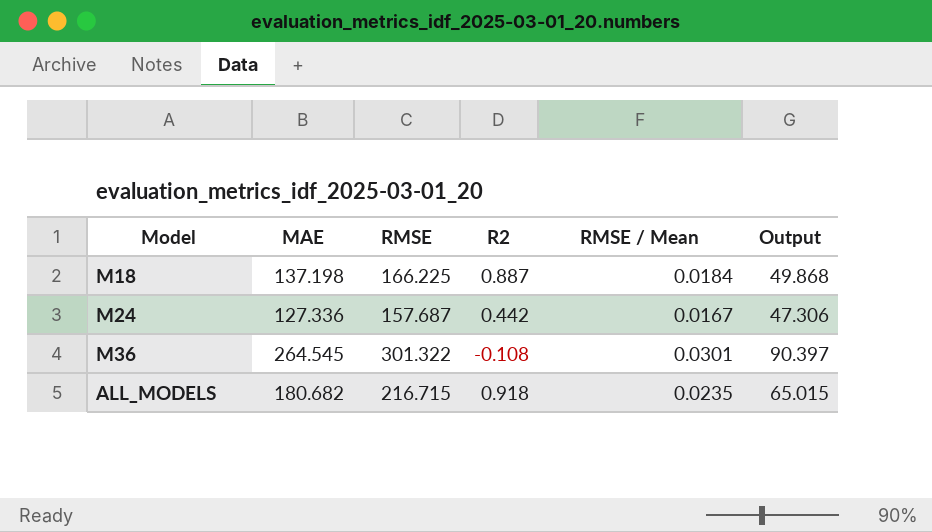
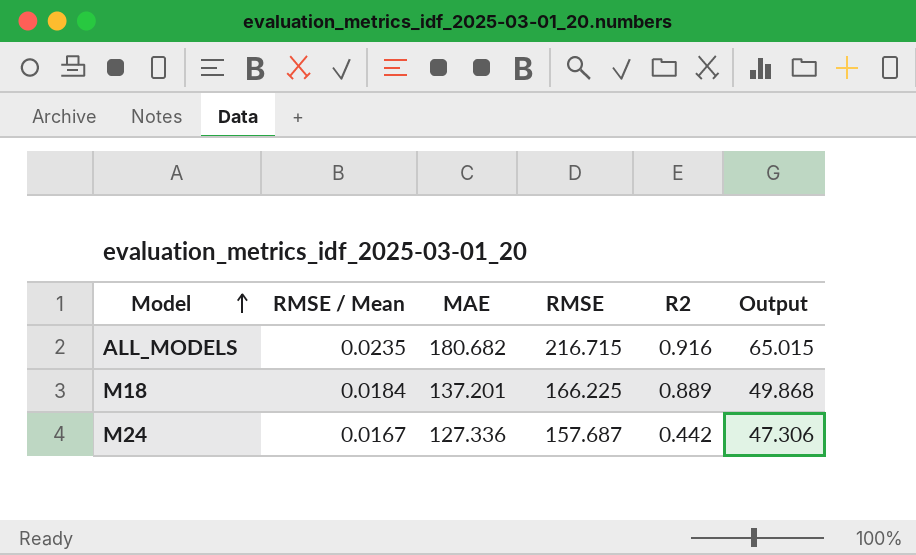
row order: none -> Model ascending
column RMSE / Mean | position: 5 -> 2
row M36: 264.545 | 301.322 | -0.108 | 0.0301 | 90.397 -> none
ALL_MODELS | R2: 0.918 -> 0.916
M18 | MAE: 137.198 -> 137.201
M18 | R2: 0.887 -> 0.889

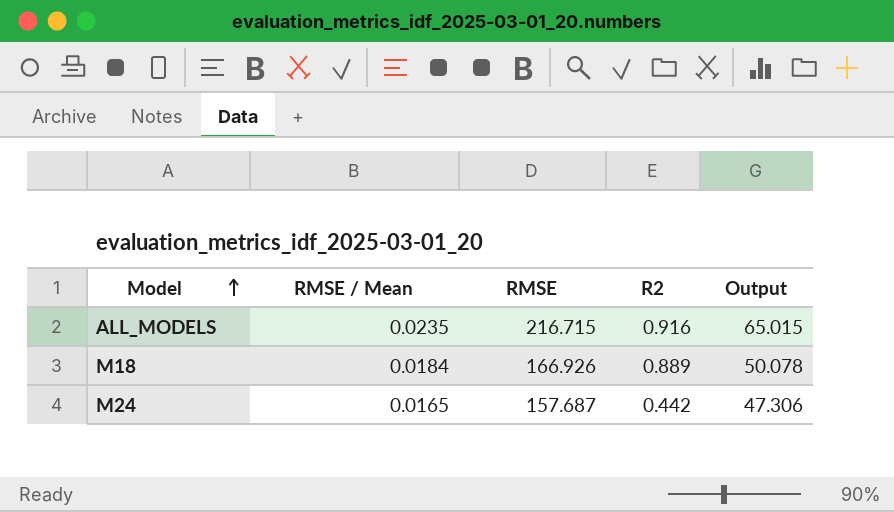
column MAE | position: 3 -> none
M18 | RMSE: 166.225 -> 166.926
M18 | Output: 49.868 -> 50.078
M24 | RMSE / Mean: 0.0167 -> 0.0165

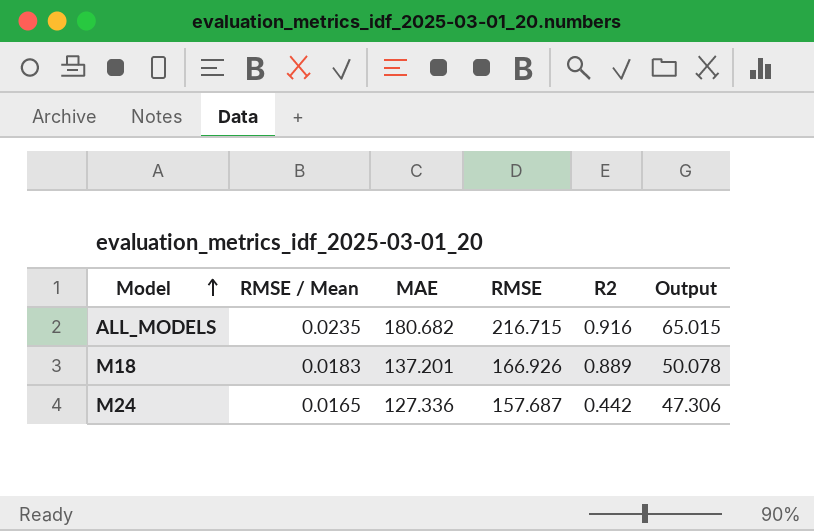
column MAE | position: none -> 3
M18 | RMSE / Mean: 0.0184 -> 0.0183

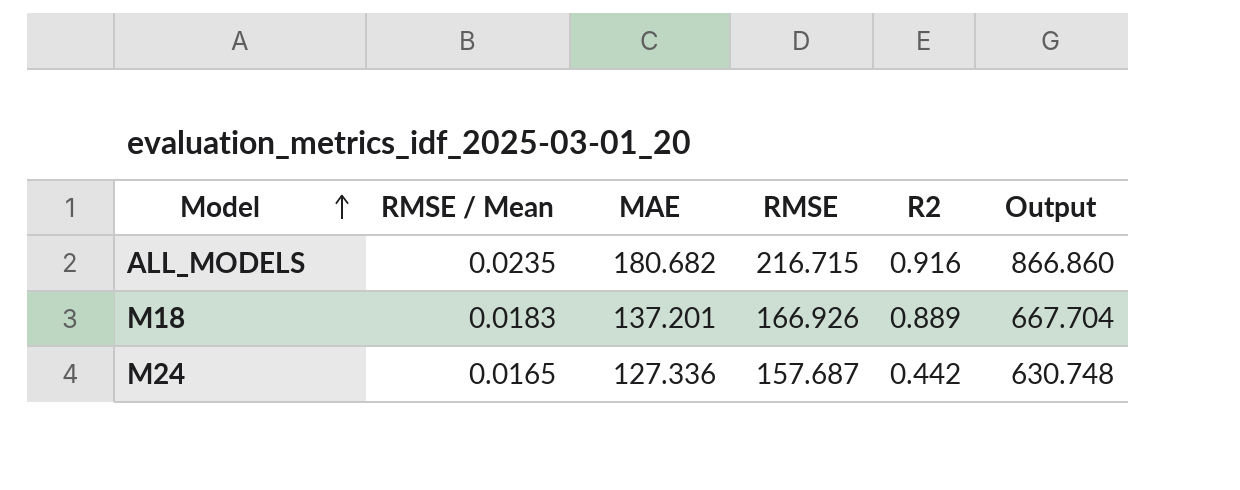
column Output | formula: [RMSE] * 0.3 -> [RMSE] * 4

